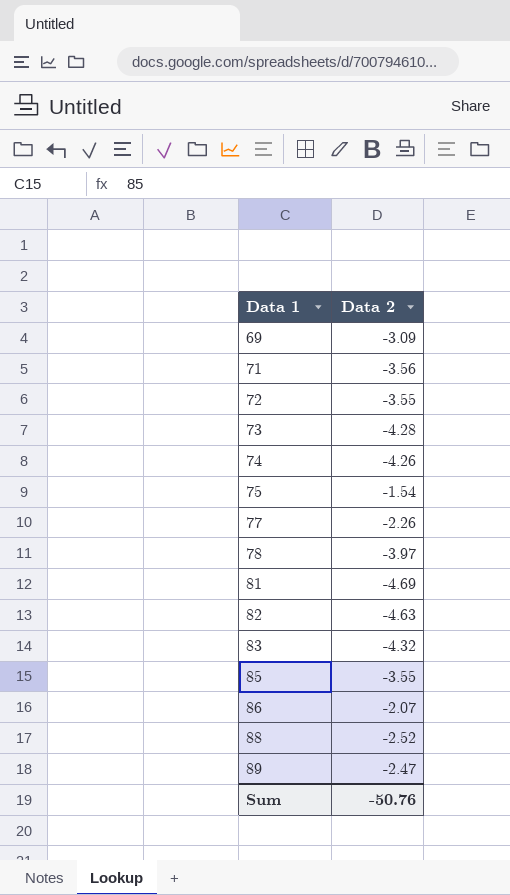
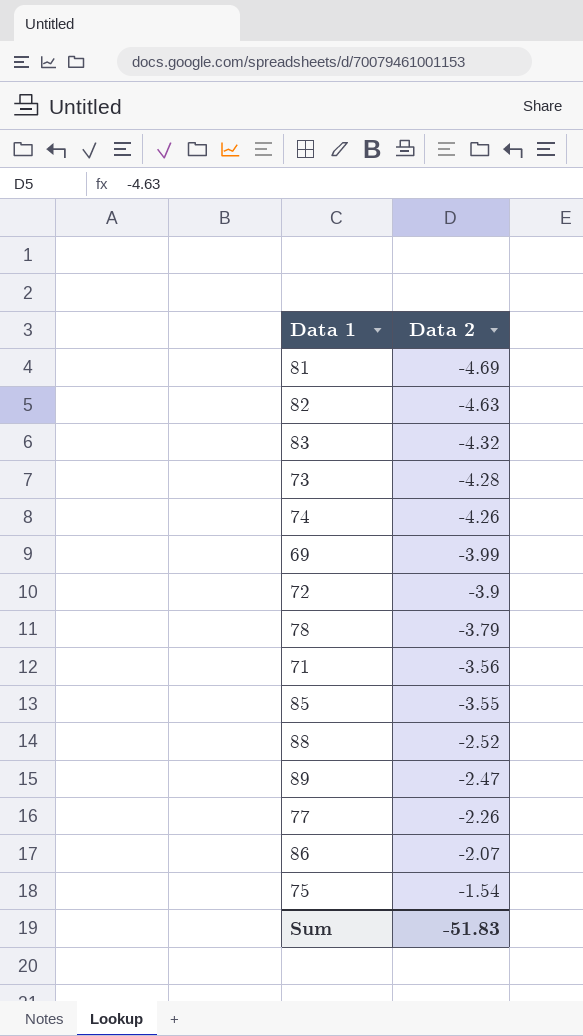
row order: Data 1 ascending -> Data 2 ascending
69 | Data 2: -3.09 -> -3.99
72 | Data 2: -3.55 -> -3.9
78 | Data 2: -3.97 -> -3.79
Sum | Data 2: -50.76 -> -51.83

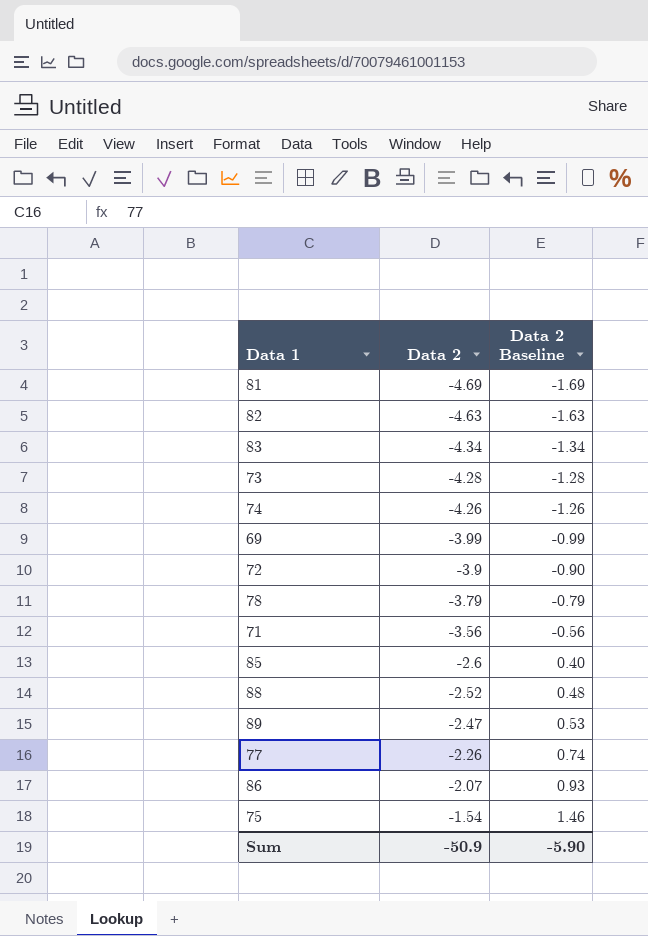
column Data 2 Baseline | formula: none -> [Data 2] + 3
83 | Data 2: -4.32 -> -4.34
85 | Data 2: -3.55 -> -2.6
Sum | Data 2: -51.83 -> -50.9

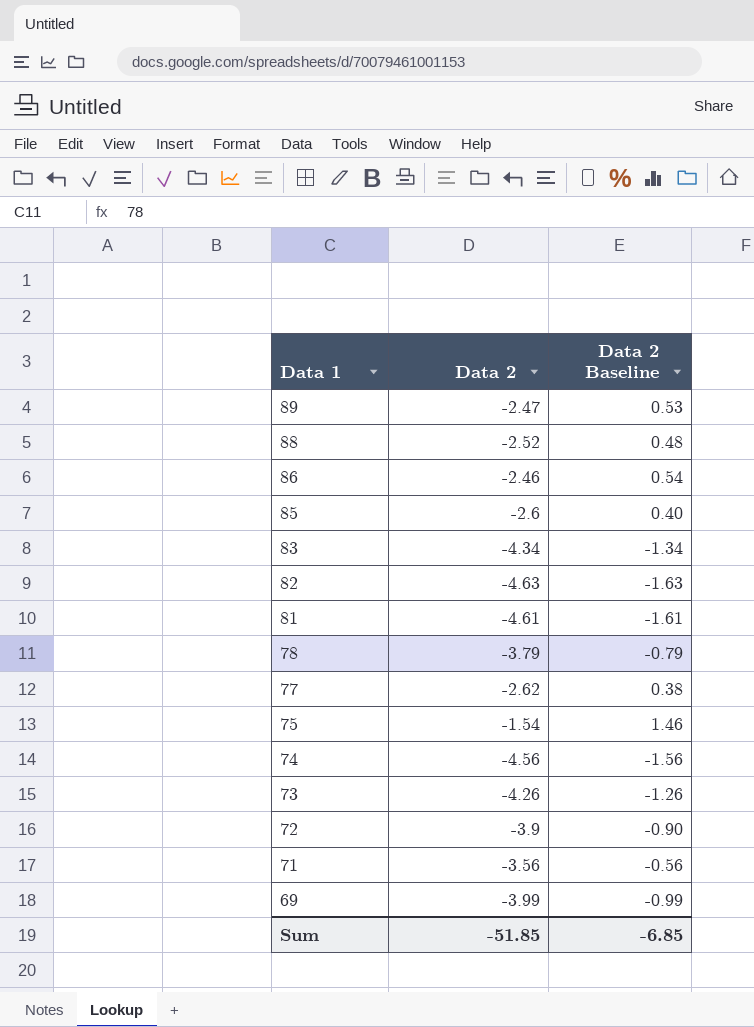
row order: Data 2 ascending -> Data 1 descending
86 | Data 2: -2.07 -> -2.46
86 | Data 2 Baseline: 0.93 -> 0.54
81 | Data 2: -4.69 -> -4.61
81 | Data 2 Baseline: -1.69 -> -1.61
77 | Data 2: -2.26 -> -2.62
77 | Data 2 Baseline: 0.74 -> 0.38
74 | Data 2: -4.26 -> -4.56
74 | Data 2 Baseline: -1.26 -> -1.56
73 | Data 2: -4.28 -> -4.26
73 | Data 2 Baseline: -1.28 -> -1.26
Sum | Data 2: -50.9 -> -51.85
Sum | Data 2 Baseline: -5.90 -> -6.85

